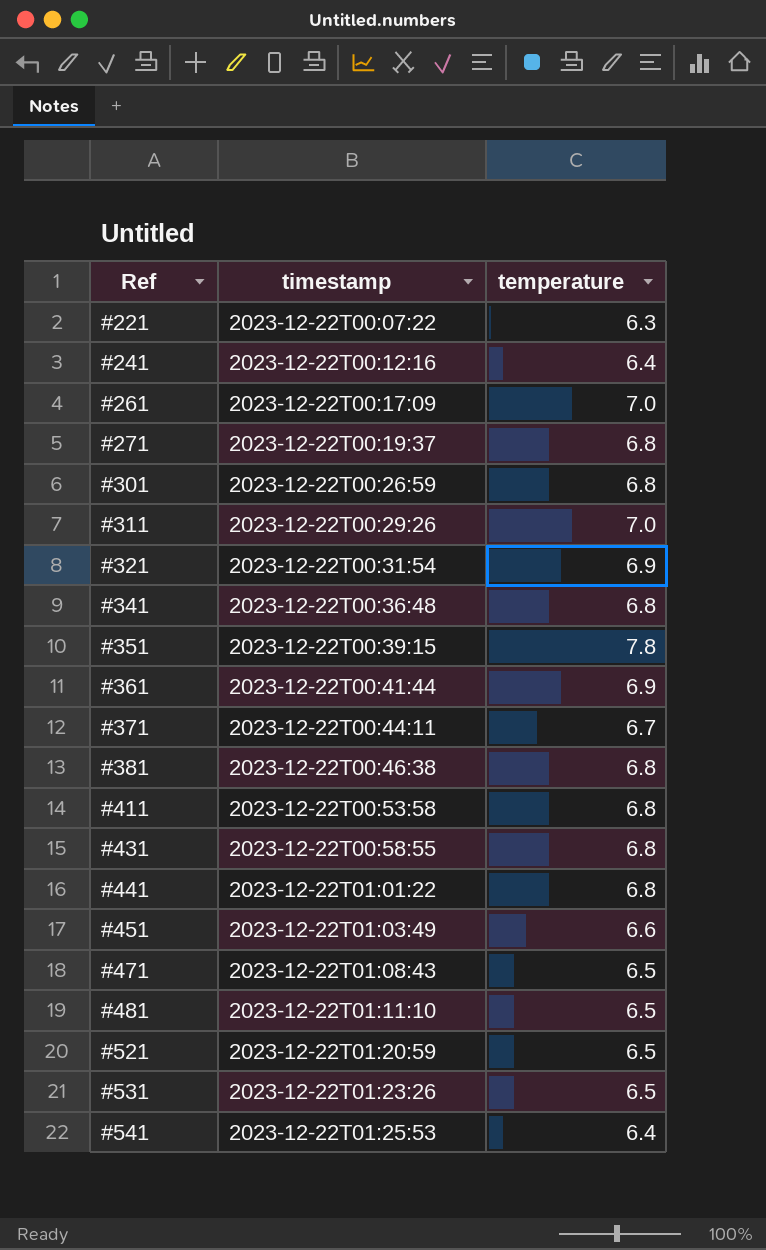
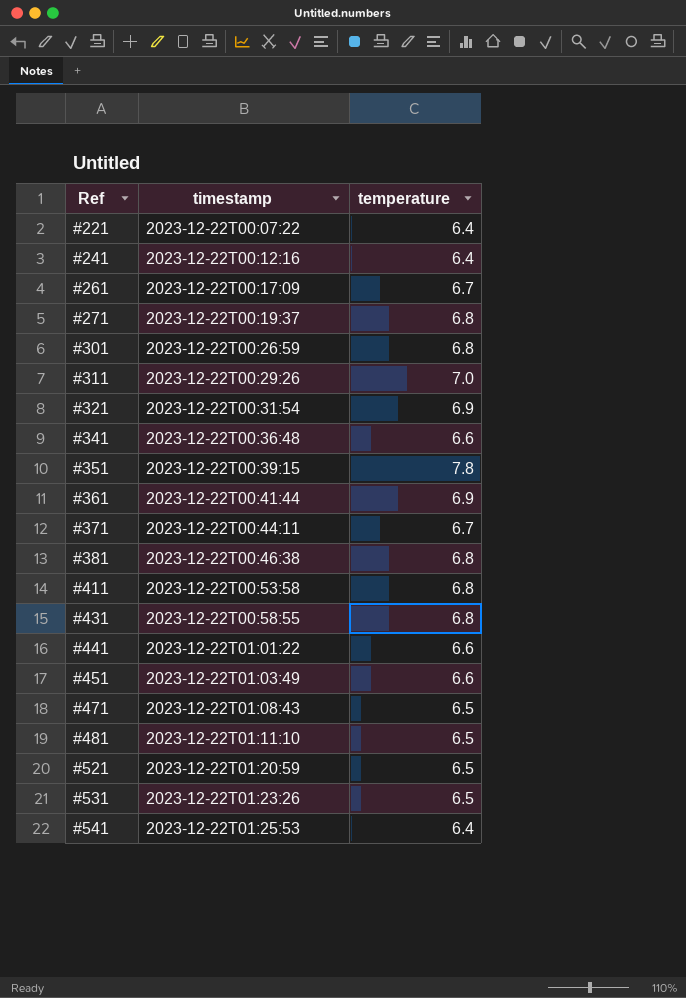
#221 | temperature: 6.3 -> 6.4
#261 | temperature: 7.0 -> 6.7
#341 | temperature: 6.8 -> 6.6
#441 | temperature: 6.8 -> 6.6

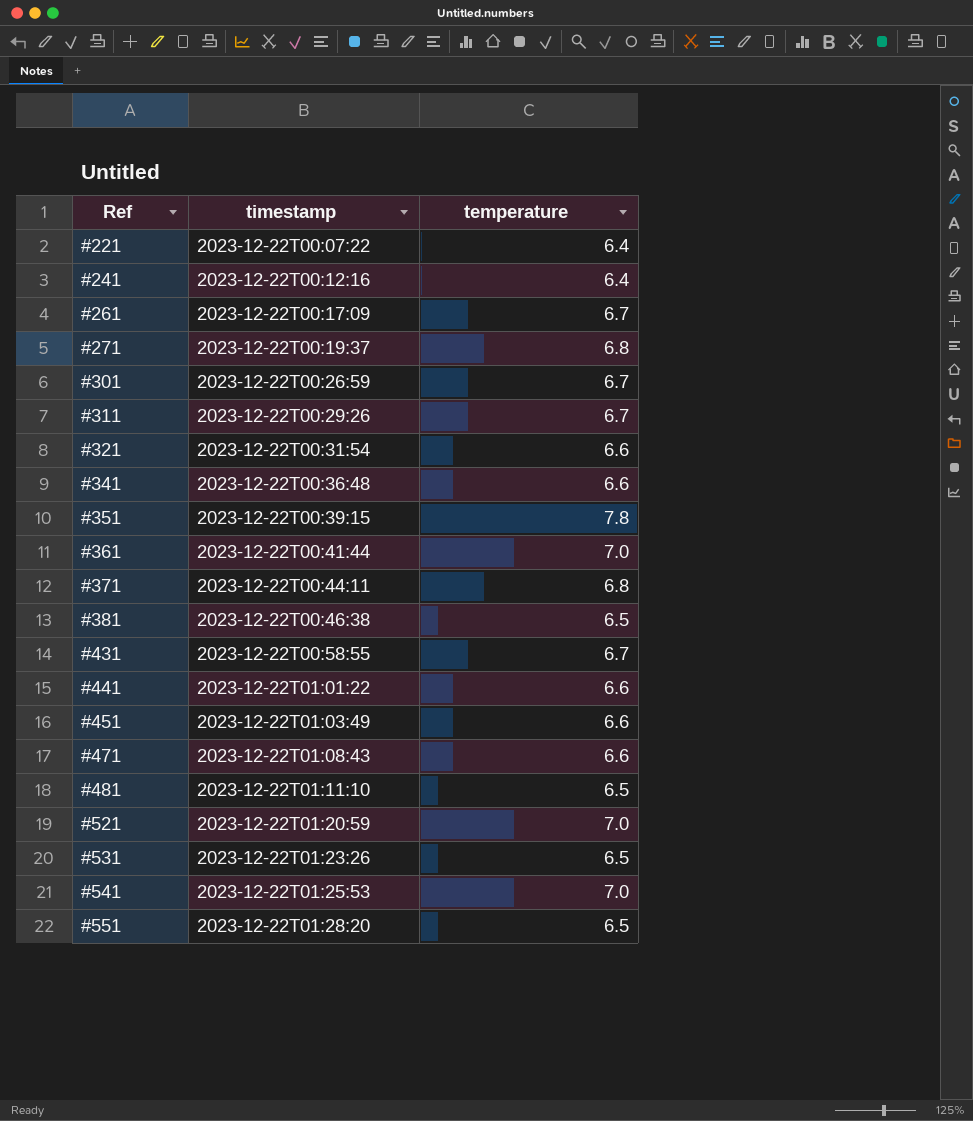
row #411: 2023-12-22T00:53:58 | 6.8 -> none
#301 | temperature: 6.8 -> 6.7
#311 | temperature: 7.0 -> 6.7
#321 | temperature: 6.9 -> 6.6
#361 | temperature: 6.9 -> 7.0
#371 | temperature: 6.7 -> 6.8
#381 | temperature: 6.8 -> 6.5
#431 | temperature: 6.8 -> 6.7
#471 | temperature: 6.5 -> 6.6
#521 | temperature: 6.5 -> 7.0
#541 | temperature: 6.4 -> 7.0
row #551: none -> 2023-12-22T01:28:20 | 6.5

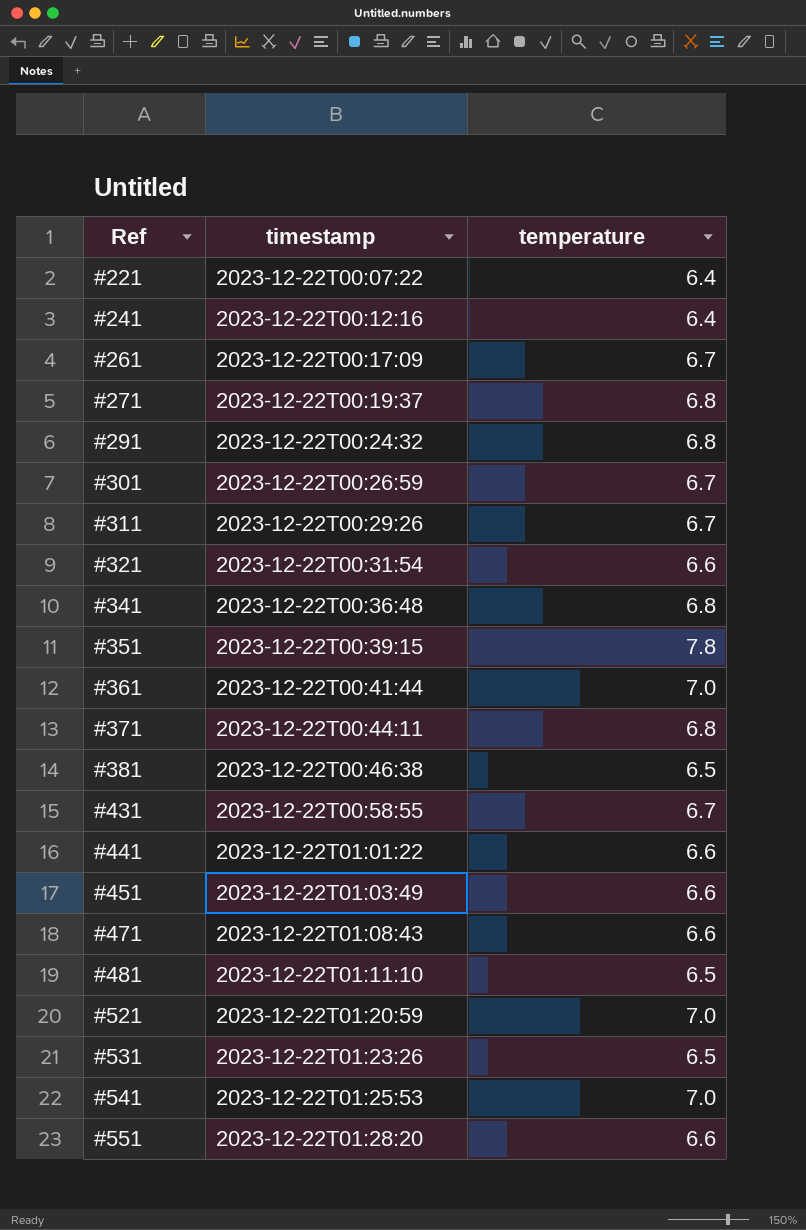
row #291: none -> 2023-12-22T00:24:32 | 6.8
#341 | temperature: 6.6 -> 6.8
#551 | temperature: 6.5 -> 6.6

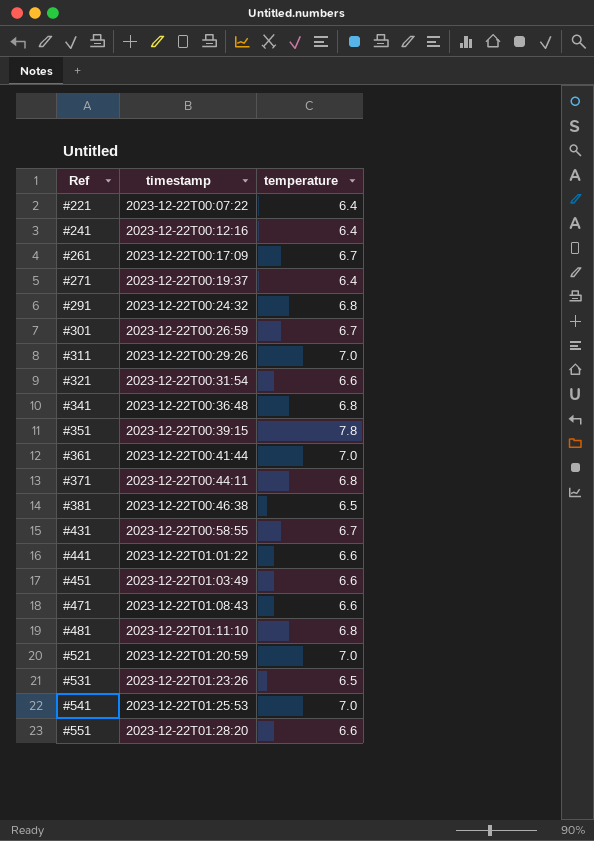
#271 | temperature: 6.8 -> 6.4
#311 | temperature: 6.7 -> 7.0
#481 | temperature: 6.5 -> 6.8

